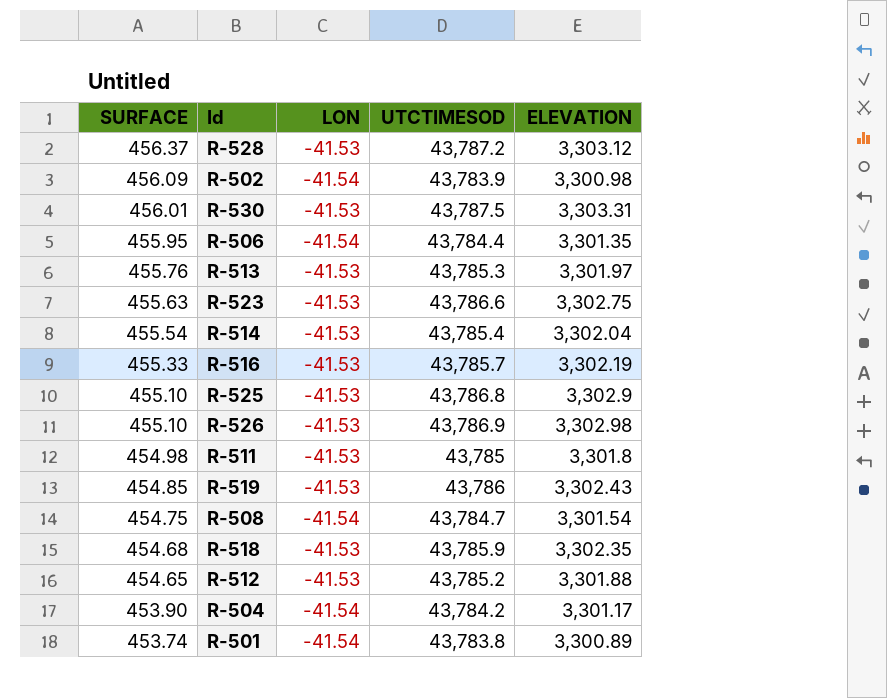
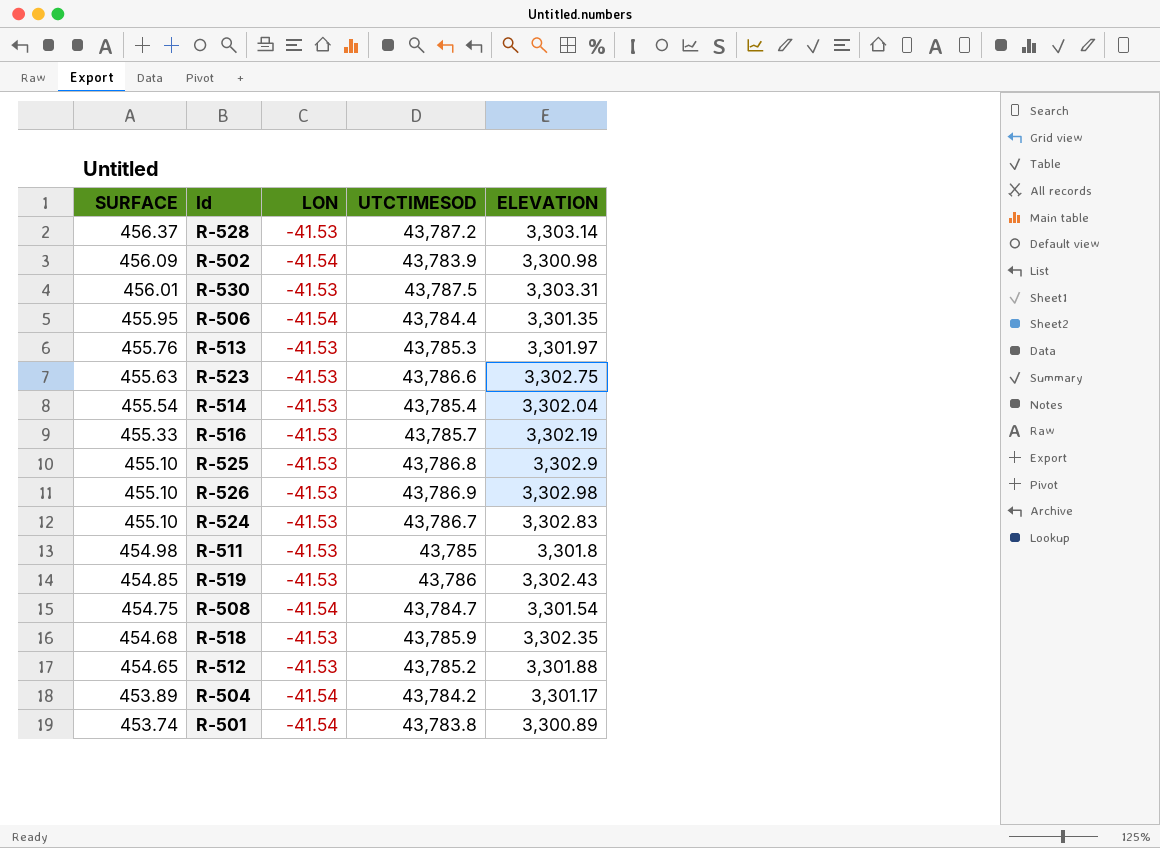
R-528 | ELEVATION: 3,303.12 -> 3,303.14
row R-524: none -> 455.10 | -41.53 | 43,786.7 | 3,302.83
R-504 | SURFACE: 453.90 -> 453.89

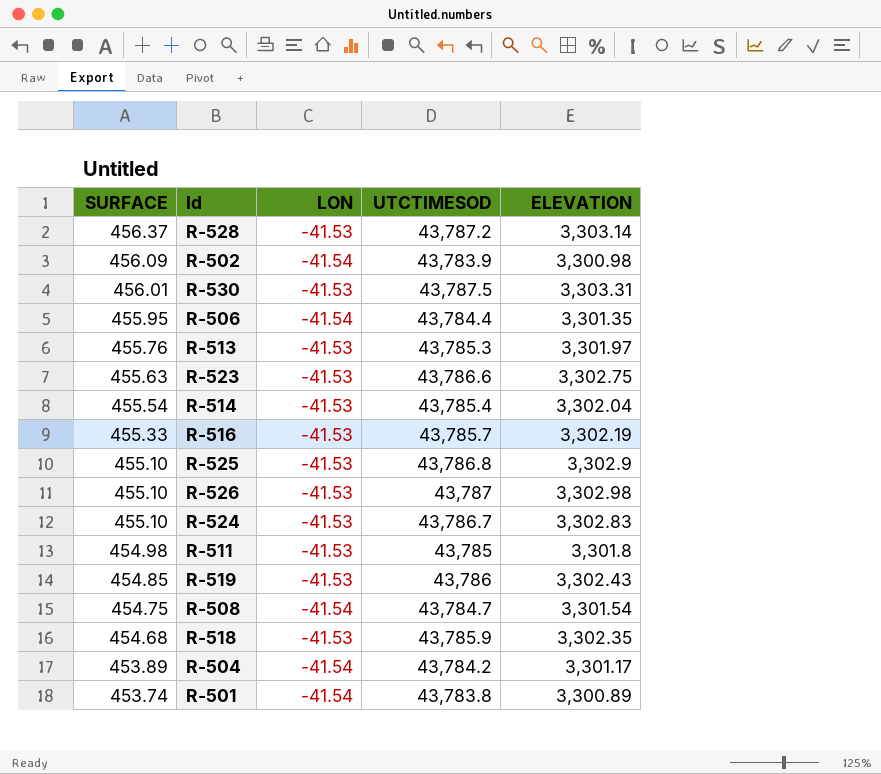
row R-512: 454.65 | -41.53 | 43,785.2 | 3,301.88 -> none
R-526 | UTCTIMESOD: 43,786.9 -> 43,787

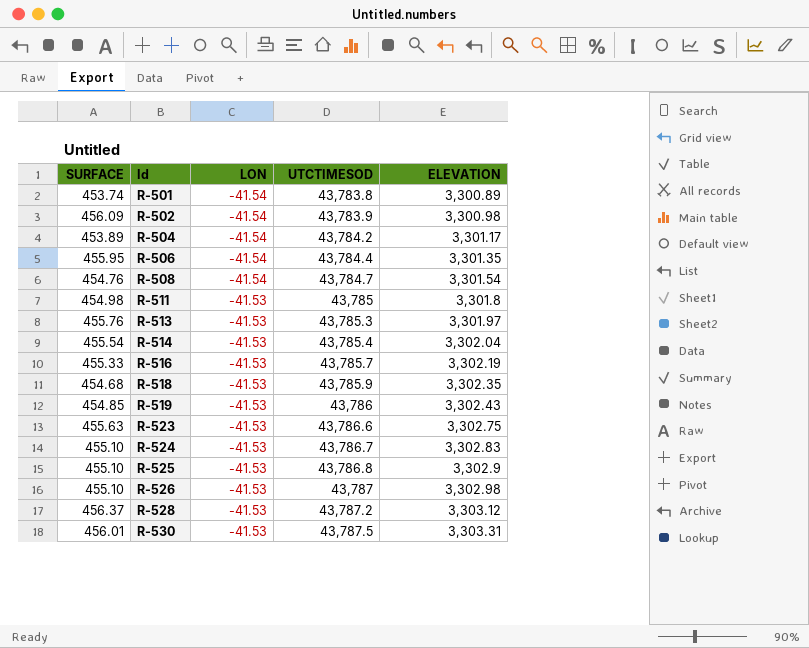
row order: SURFACE descending -> Id ascending
R-508 | SURFACE: 454.75 -> 454.76
R-528 | ELEVATION: 3,303.14 -> 3,303.12

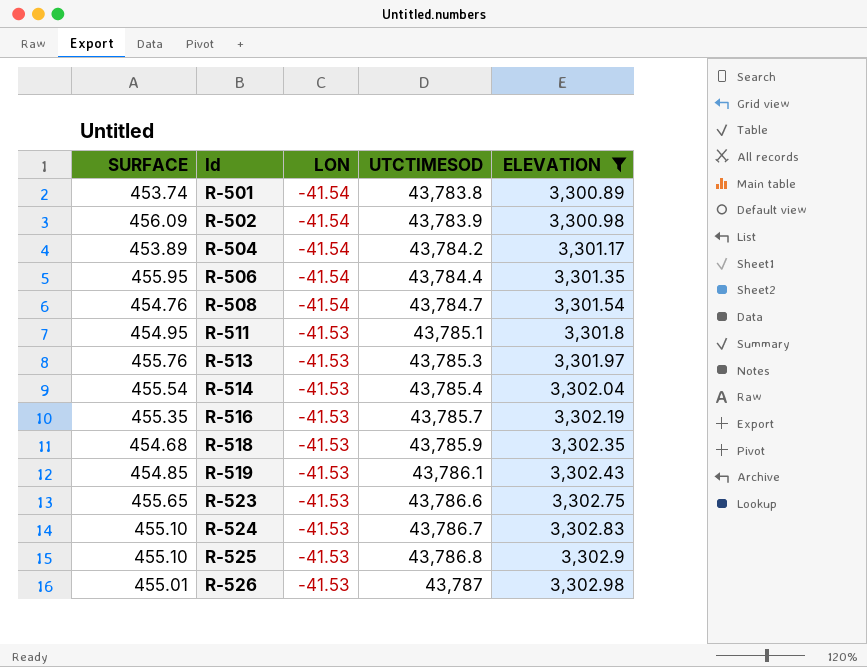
filter: none -> ELEVATION <= 3,302.98
R-511 | SURFACE: 454.98 -> 454.95
R-511 | UTCTIMESOD: 43,785 -> 43,785.1
R-516 | SURFACE: 455.33 -> 455.35
R-519 | UTCTIMESOD: 43,786 -> 43,786.1
R-523 | SURFACE: 455.63 -> 455.65
R-526 | SURFACE: 455.10 -> 455.01

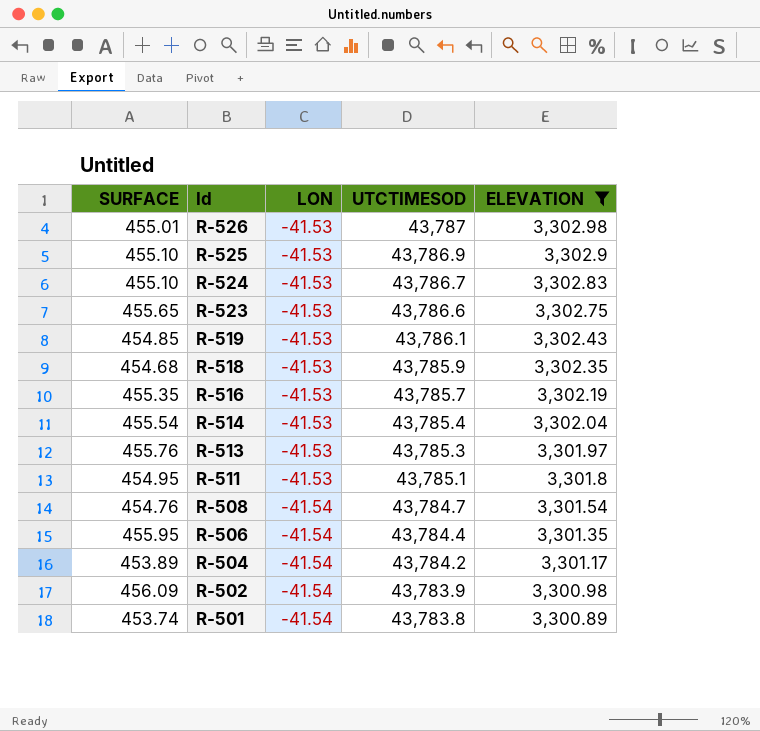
row order: Id ascending -> Id descending
R-525 | UTCTIMESOD: 43,786.8 -> 43,786.9

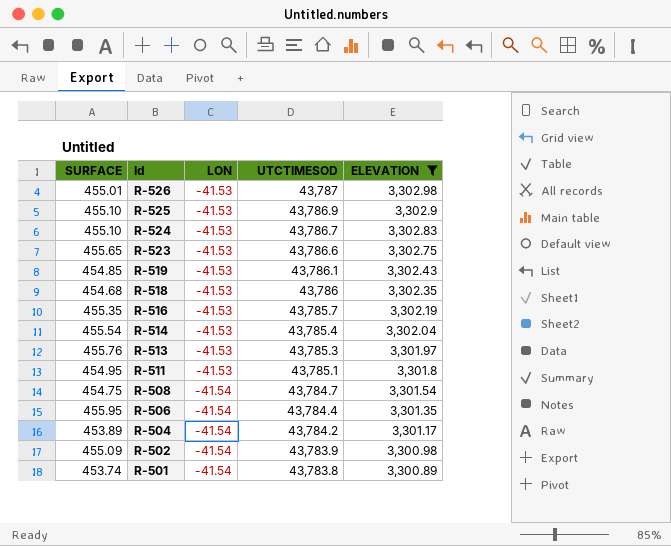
R-518 | UTCTIMESOD: 43,785.9 -> 43,786
R-508 | SURFACE: 454.76 -> 454.75
R-502 | SURFACE: 456.09 -> 455.09

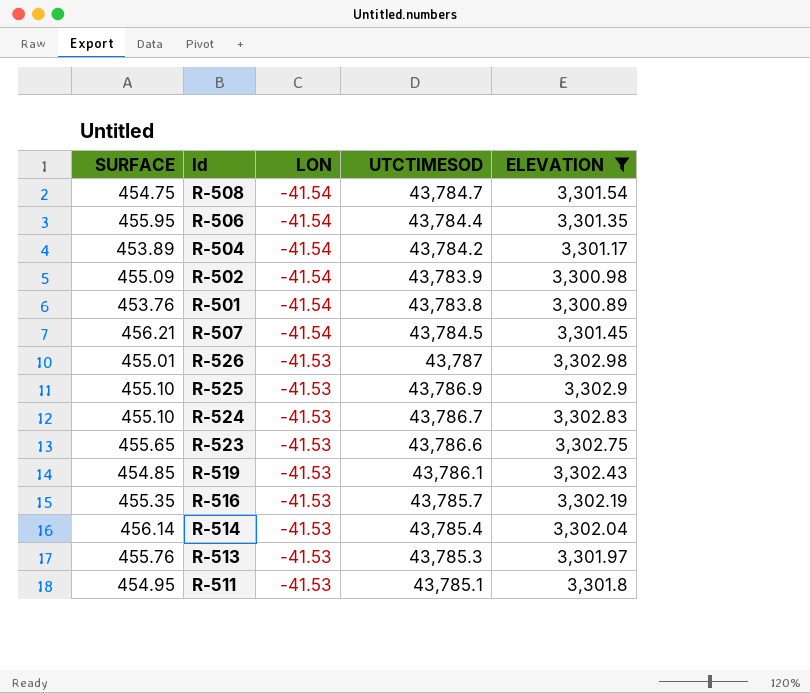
row order: Id descending -> LON ascending
row R-518: 454.68 | -41.53 | 43,786 | 3,302.35 -> none
R-501 | SURFACE: 453.74 -> 453.76
row R-507: none -> 456.21 | -41.54 | 43,784.5 | 3,301.45
R-514 | SURFACE: 455.54 -> 456.14

